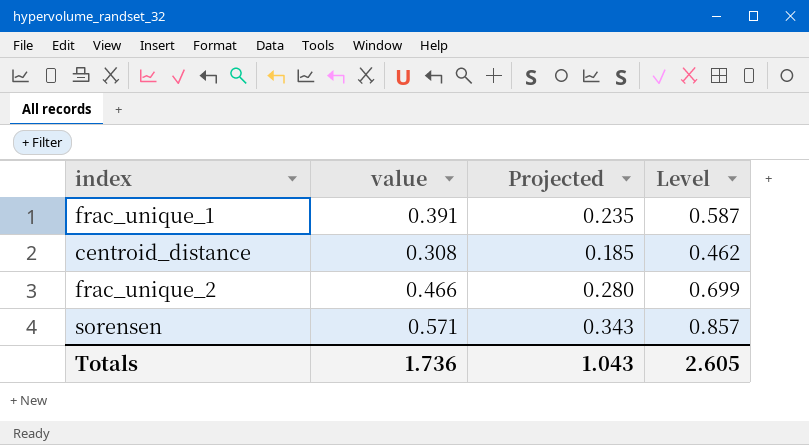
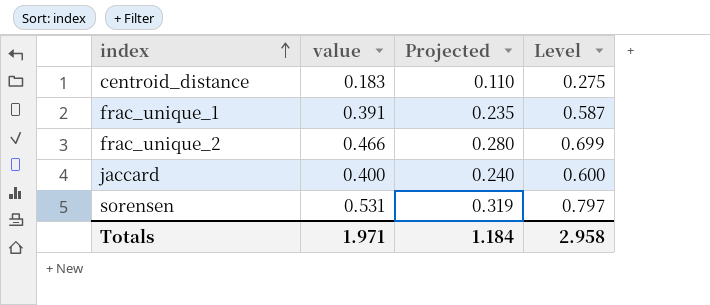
row order: none -> index ascending
centroid_distance | value: 0.308 -> 0.183
centroid_distance | Projected: 0.185 -> 0.110
centroid_distance | Level: 0.462 -> 0.275
row jaccard: none -> 0.400 | 0.240 | 0.600
sorensen | value: 0.571 -> 0.531
sorensen | Projected: 0.343 -> 0.319
sorensen | Level: 0.857 -> 0.797
Totals | value: 1.736 -> 1.971
Totals | Projected: 1.043 -> 1.184
Totals | Level: 2.605 -> 2.958

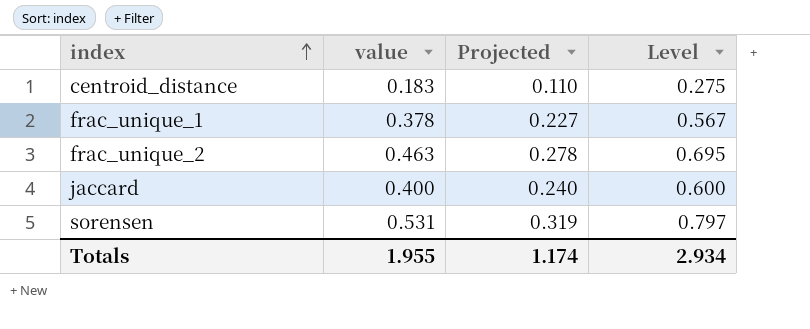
frac_unique_1 | value: 0.391 -> 0.378
frac_unique_1 | Projected: 0.235 -> 0.227
frac_unique_1 | Level: 0.587 -> 0.567
frac_unique_2 | value: 0.466 -> 0.463
frac_unique_2 | Projected: 0.280 -> 0.278
frac_unique_2 | Level: 0.699 -> 0.695
Totals | value: 1.971 -> 1.955
Totals | Projected: 1.184 -> 1.174
Totals | Level: 2.958 -> 2.934

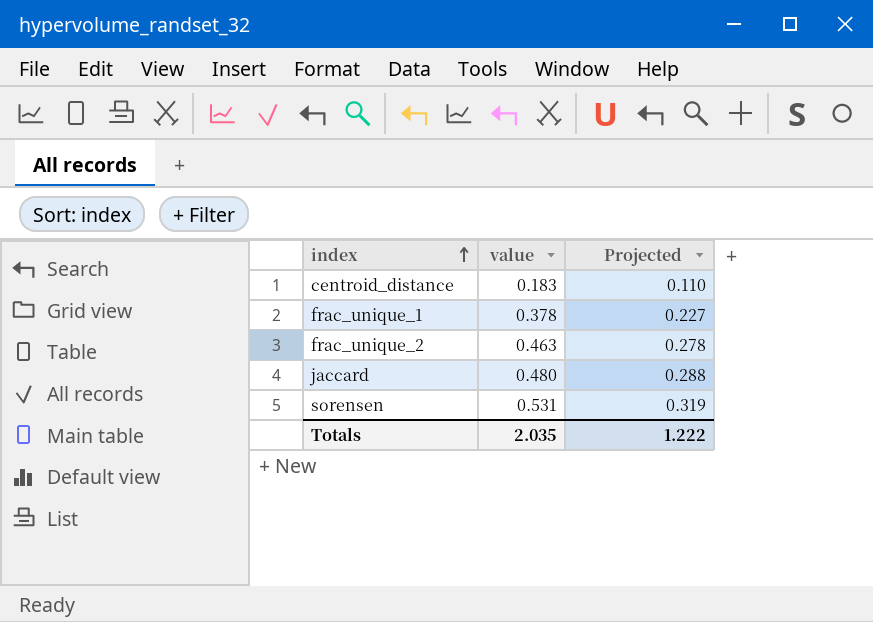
column Level | formula: [value] * 1.5 -> none
jaccard | value: 0.400 -> 0.480
jaccard | Projected: 0.240 -> 0.288
Totals | value: 1.955 -> 2.035
Totals | Projected: 1.174 -> 1.222

